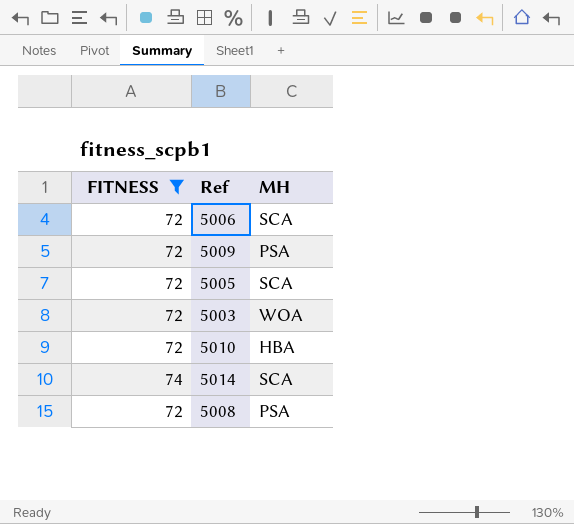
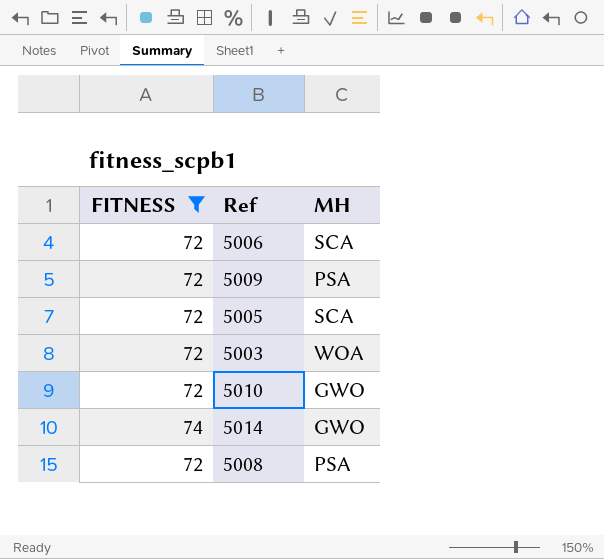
5010 | MH: HBA -> GWO
5014 | MH: SCA -> GWO

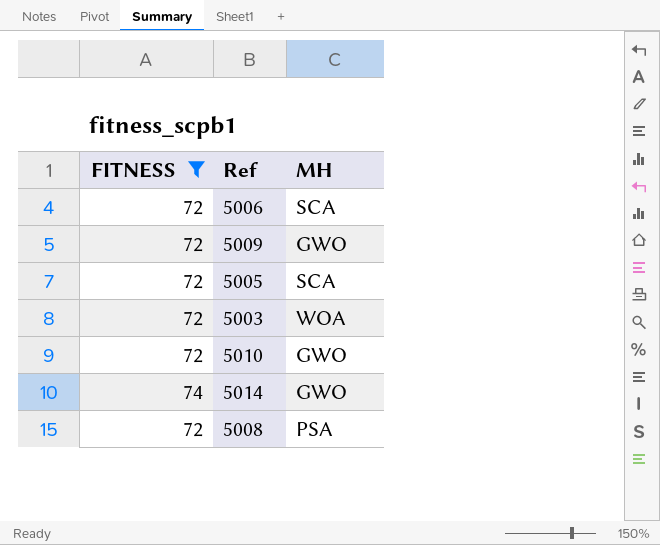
5009 | MH: PSA -> GWO

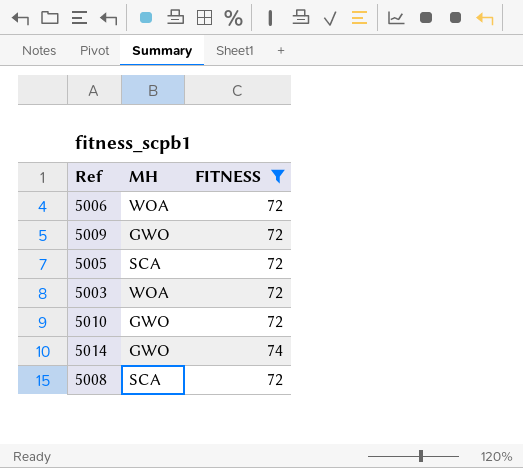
column FITNESS | position: 1 -> 3
5006 | MH: SCA -> WOA
5008 | MH: PSA -> SCA

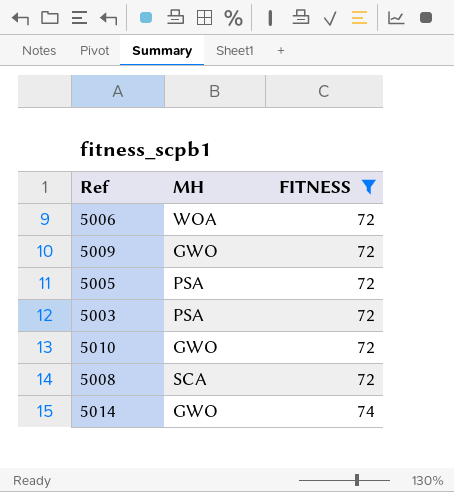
row order: none -> FITNESS ascending
5005 | MH: SCA -> PSA
5003 | MH: WOA -> PSA

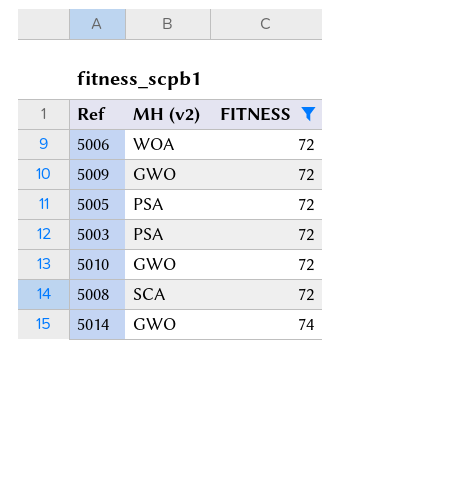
column name: MH -> MH (v2)

